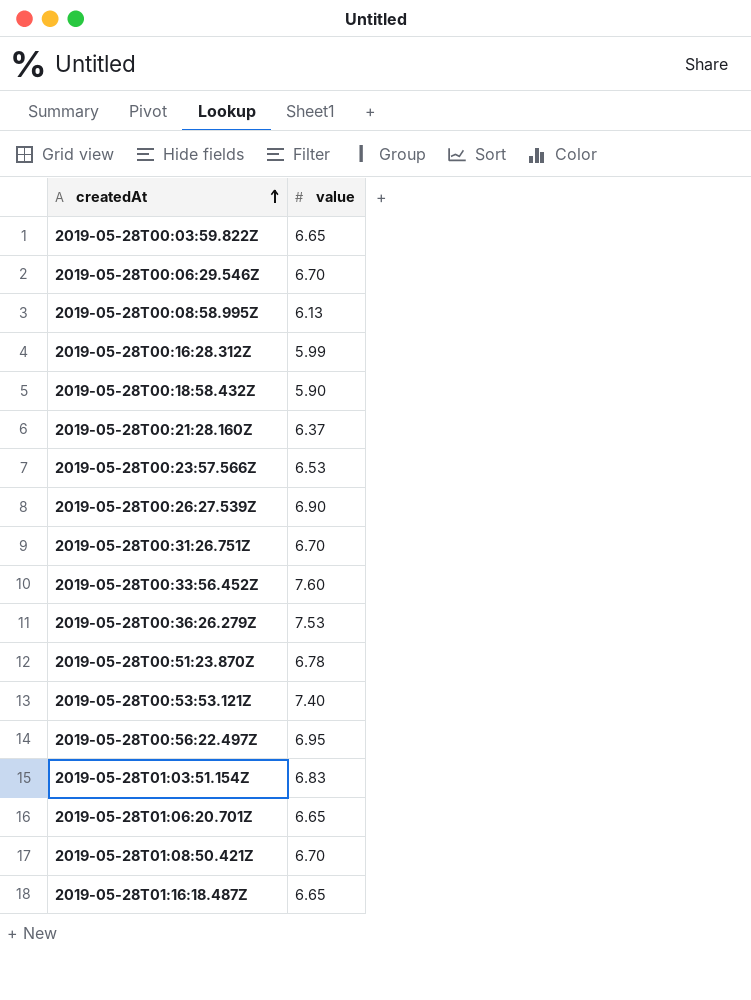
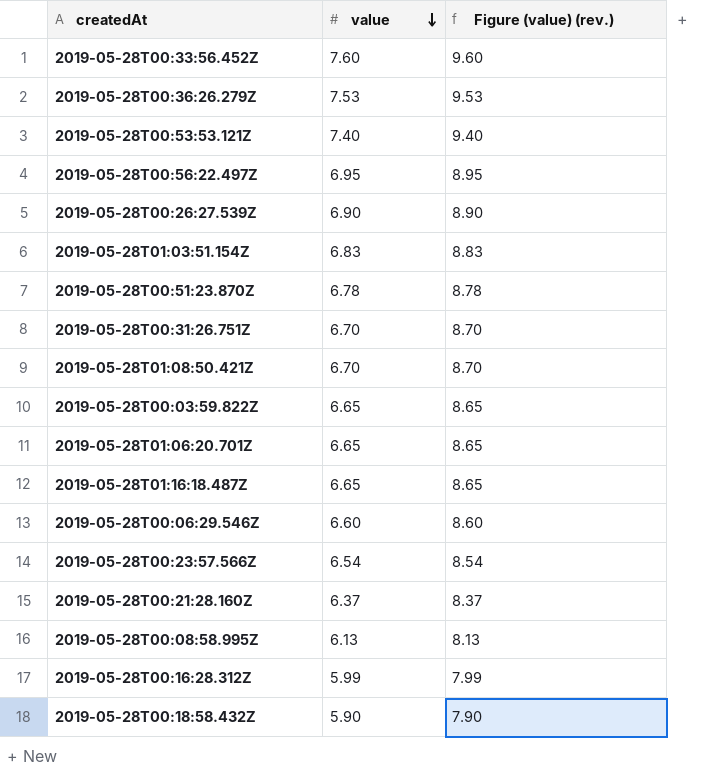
row order: createdAt ascending -> value descending
column Figure (value) (rev.) | formula: none -> [value] + 2
2019-05-28T00:06:29.546Z | value: 6.70 -> 6.60
2019-05-28T00:23:57.566Z | value: 6.53 -> 6.54

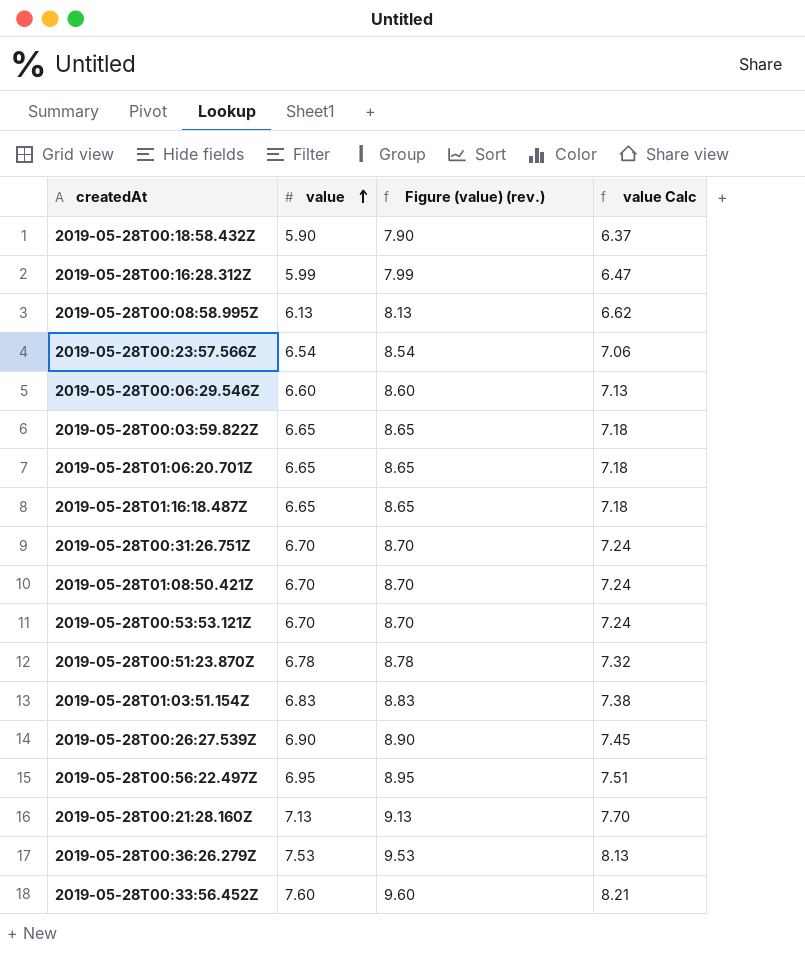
row order: value descending -> value ascending
column value Calc | formula: none -> [value] * 1.08
2019-05-28T00:53:53.121Z | value: 7.40 -> 6.70
2019-05-28T00:53:53.121Z | Figure (value) (rev.): 9.40 -> 8.70
2019-05-28T00:21:28.160Z | value: 6.37 -> 7.13
2019-05-28T00:21:28.160Z | Figure (value) (rev.): 8.37 -> 9.13

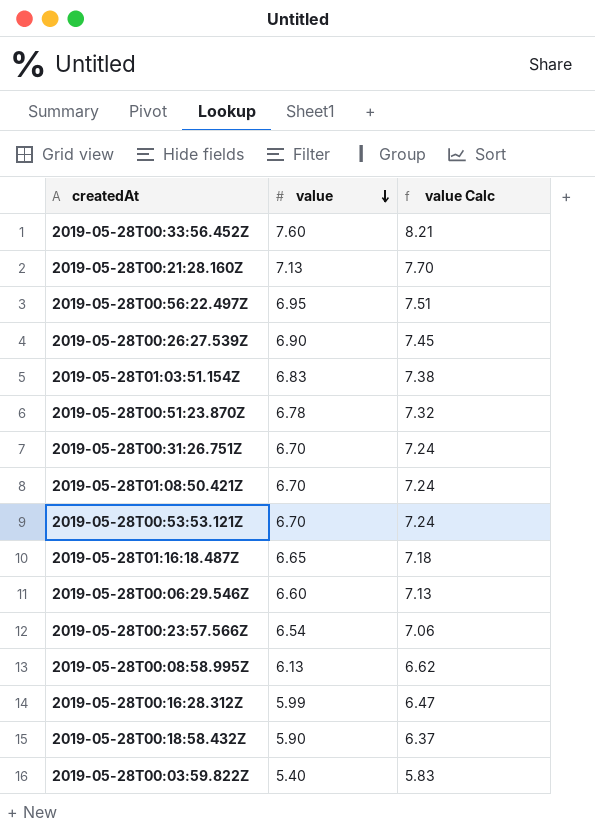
row order: value ascending -> value descending
column Figure (value) (rev.) | formula: [value] + 2 -> none
row 2019-05-28T01:06:20.701Z: 6.65 | 8.65 | 7.18 -> none
row 2019-05-28T00:36:26.279Z: 7.53 | 9.53 | 8.13 -> none
2019-05-28T00:03:59.822Z | value: 6.65 -> 5.40
2019-05-28T00:03:59.822Z | value Calc: 7.18 -> 5.83

